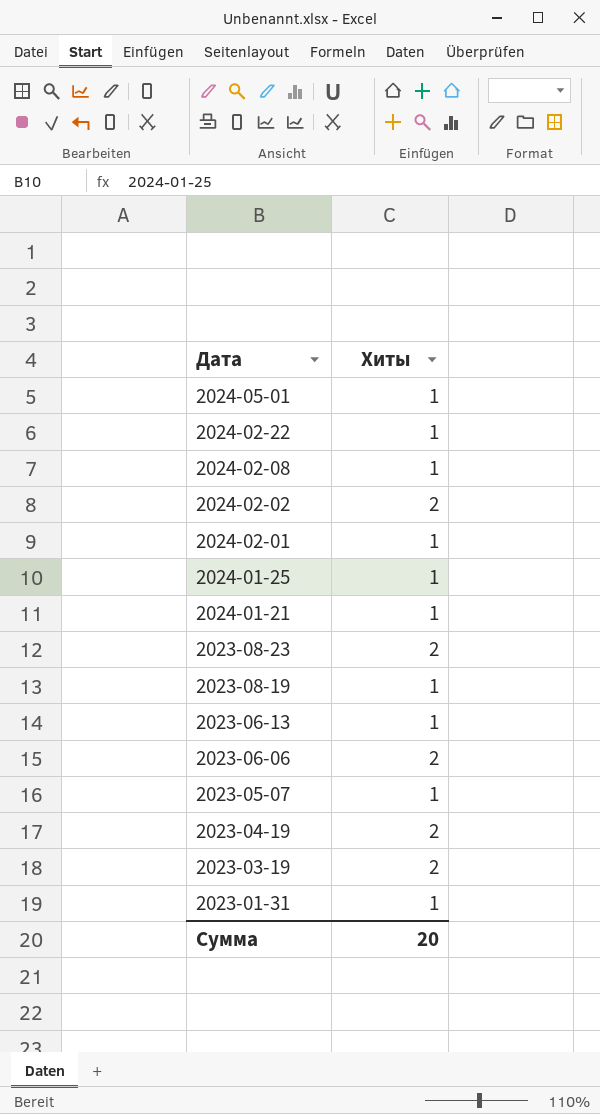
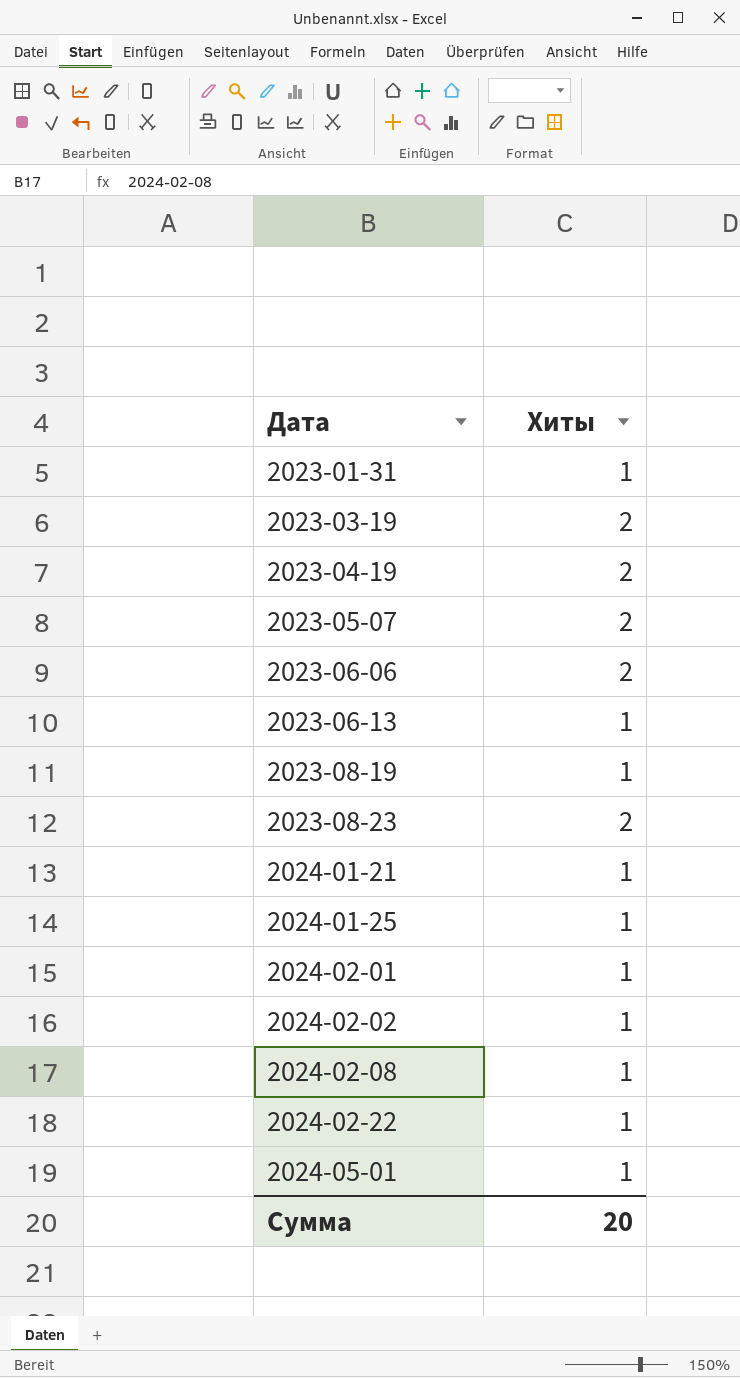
row order: Дата descending -> Дата ascending
2023-05-07 | Хиты: 1 -> 2
2024-02-02 | Хиты: 2 -> 1

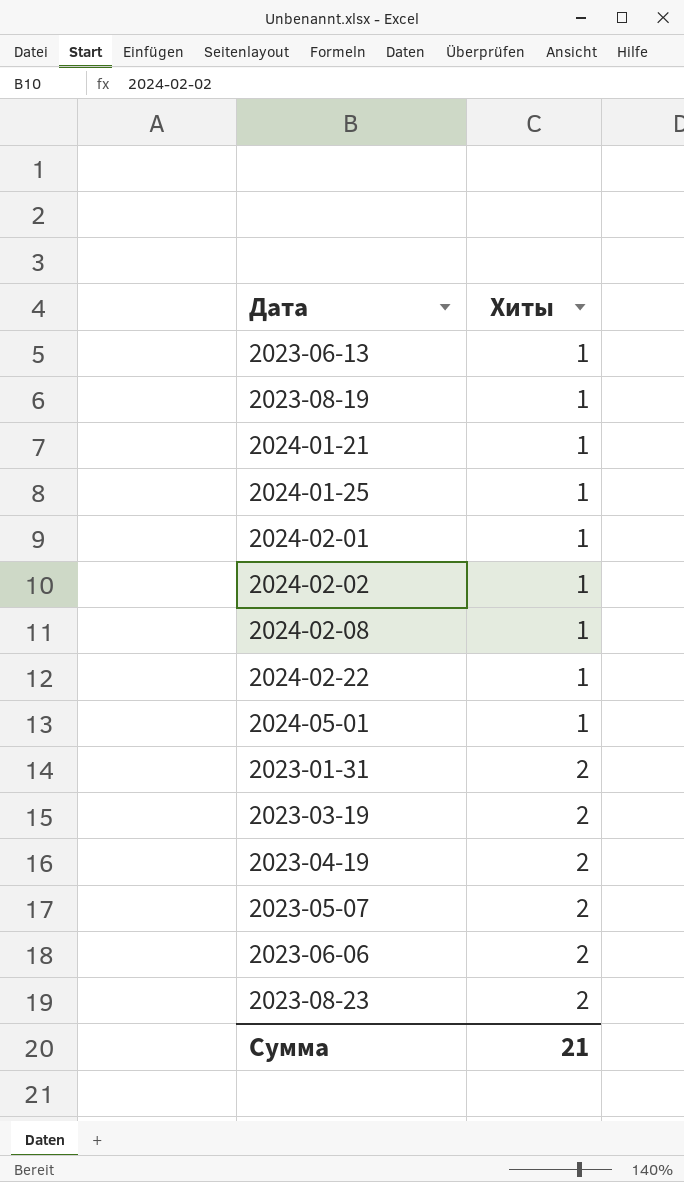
row order: Дата ascending -> Хиты ascending
2023-01-31 | Хиты: 1 -> 2
Сумма | Хиты: 20 -> 21

